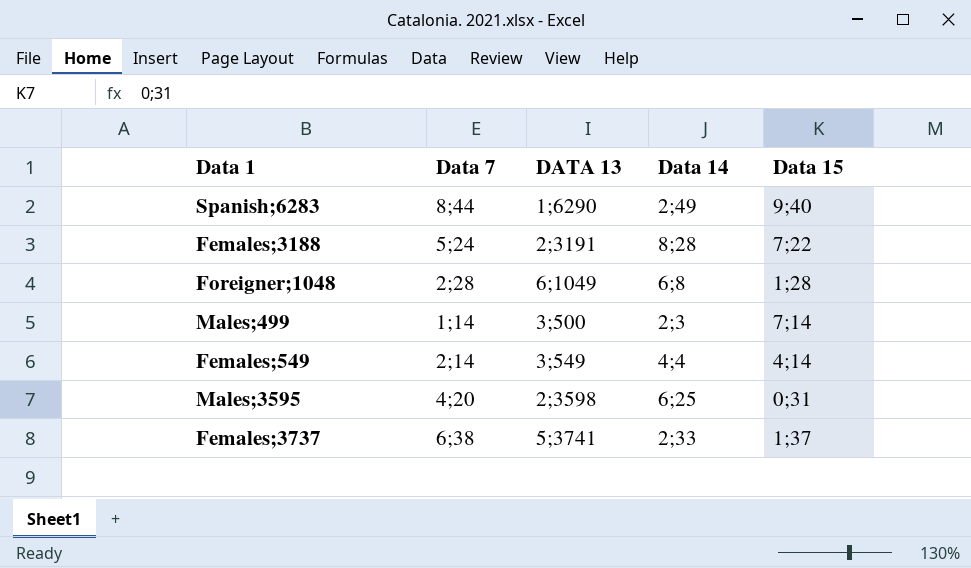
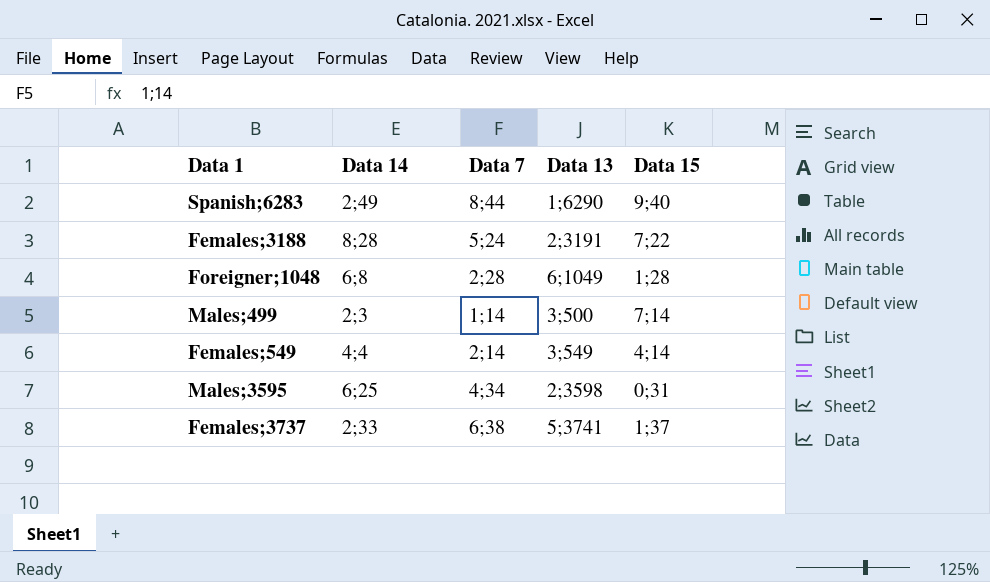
column Data 14 | position: 4 -> 2
column name: DATA 13 -> Data 13
Males;3595 | Data 7: 4;20 -> 4;34

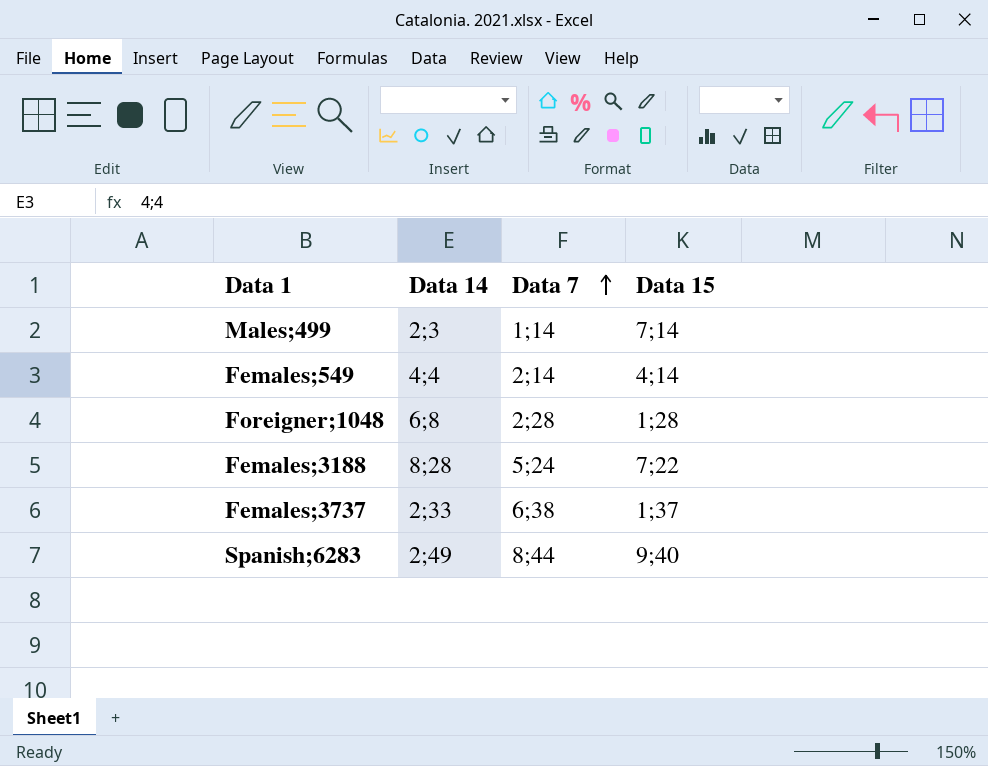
row order: none -> Data 7 ascending
column Data 13 | position: 4 -> none
row Males;3595: 6;25 | 4;34 | 2;3598 | 0;31 -> none

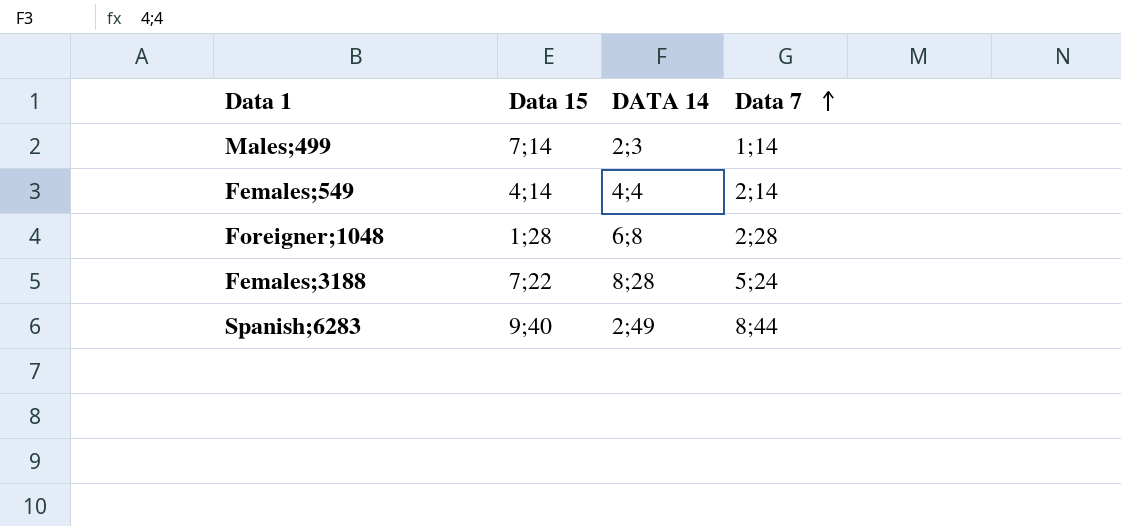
column Data 15 | position: 4 -> 2
column name: Data 14 -> DATA 14
row Females;3737: 2;33 | 6;38 | 1;37 -> none

